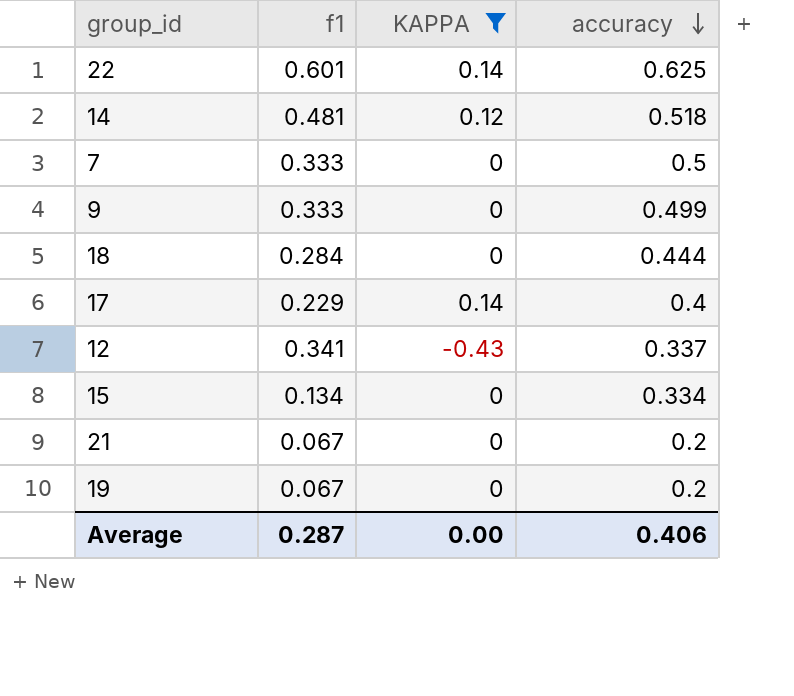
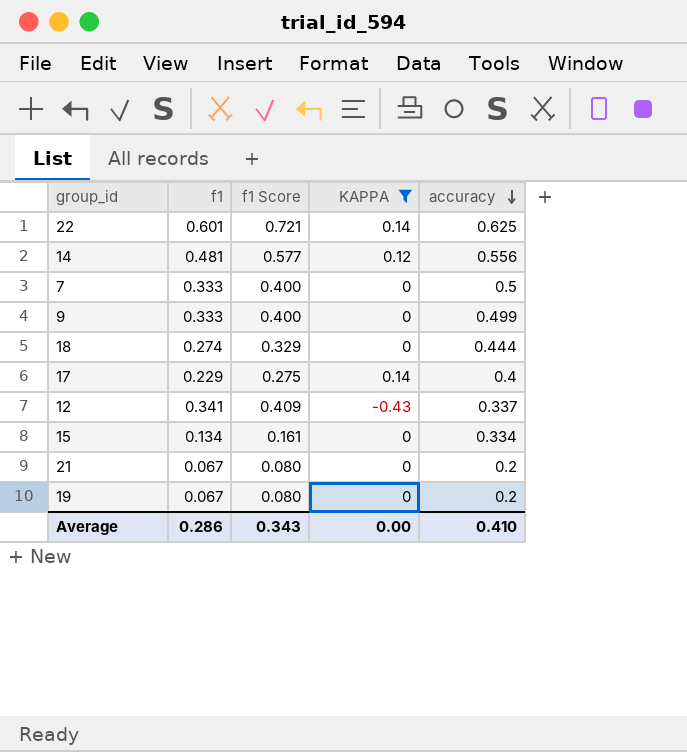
column f1 Score | formula: none -> [f1] * 1.2
14 | accuracy: 0.518 -> 0.556
18 | f1: 0.284 -> 0.274
Average | f1: 0.287 -> 0.286
Average | accuracy: 0.406 -> 0.410

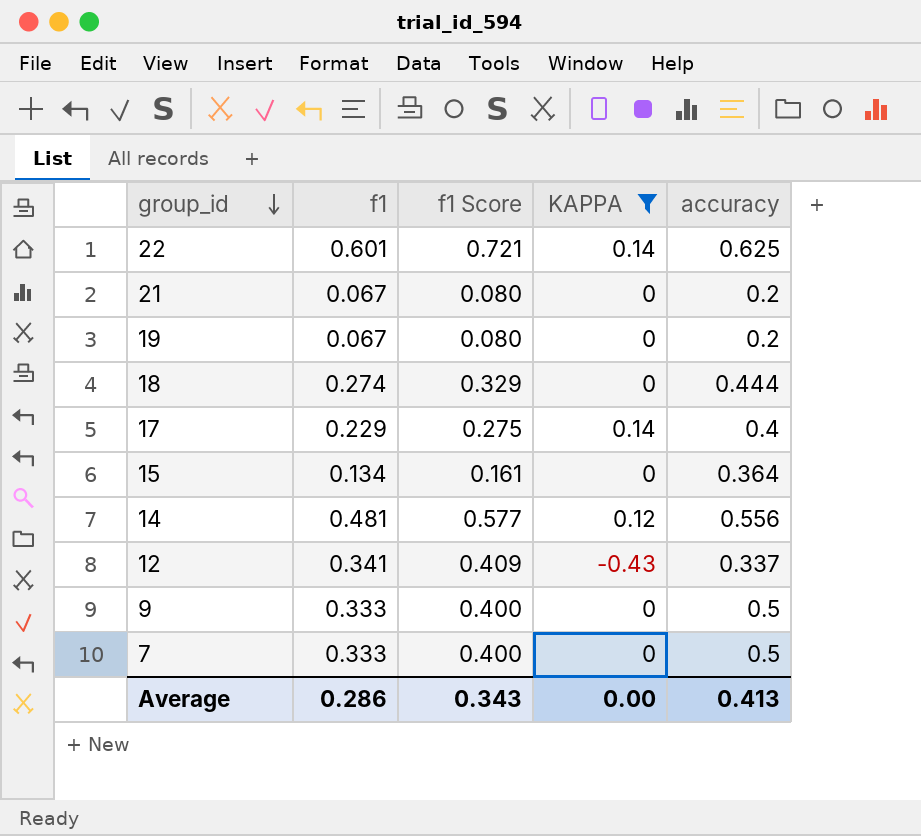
row order: accuracy descending -> group_id descending
15 | accuracy: 0.334 -> 0.364
9 | accuracy: 0.499 -> 0.5
Average | accuracy: 0.410 -> 0.413

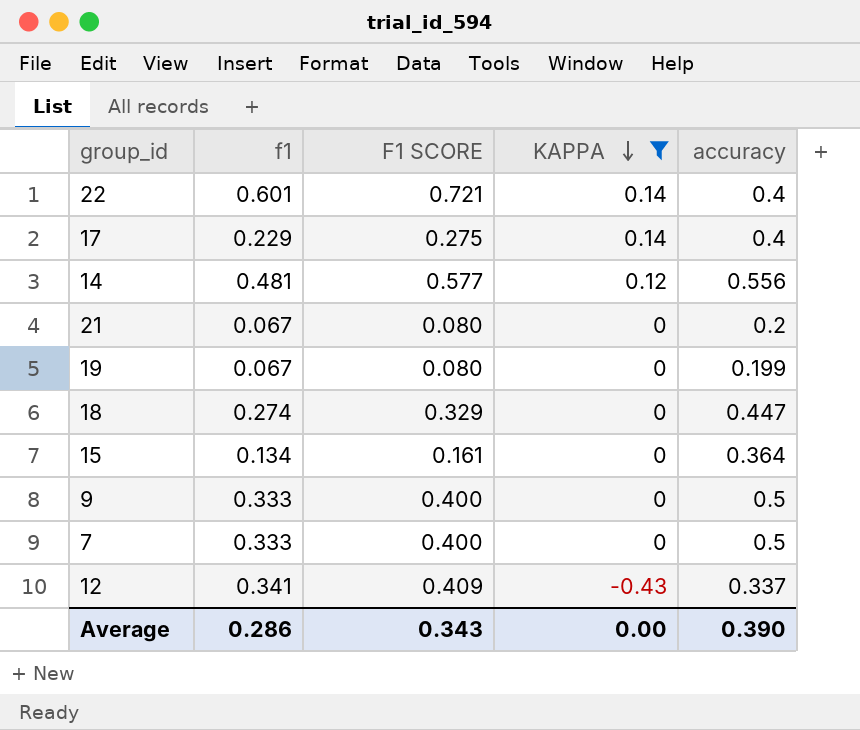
row order: group_id descending -> KAPPA descending
column name: f1 Score -> F1 SCORE
22 | accuracy: 0.625 -> 0.4
19 | accuracy: 0.2 -> 0.199
18 | accuracy: 0.444 -> 0.447
Average | accuracy: 0.413 -> 0.390

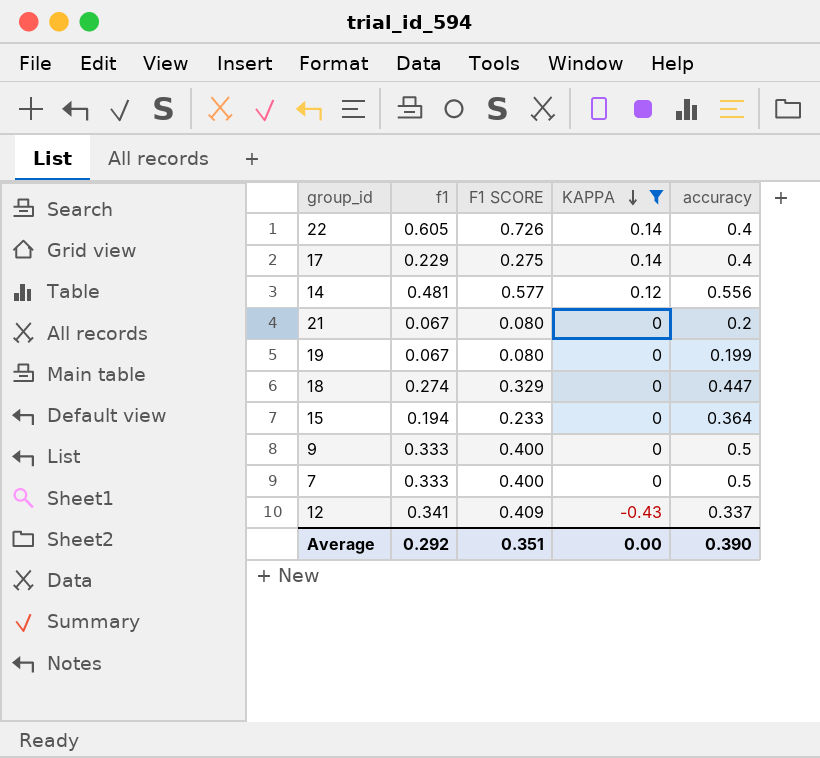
22 | f1: 0.601 -> 0.605
22 | F1 SCORE: 0.721 -> 0.726
15 | f1: 0.134 -> 0.194
15 | F1 SCORE: 0.161 -> 0.233
Average | f1: 0.286 -> 0.292
Average | F1 SCORE: 0.343 -> 0.351

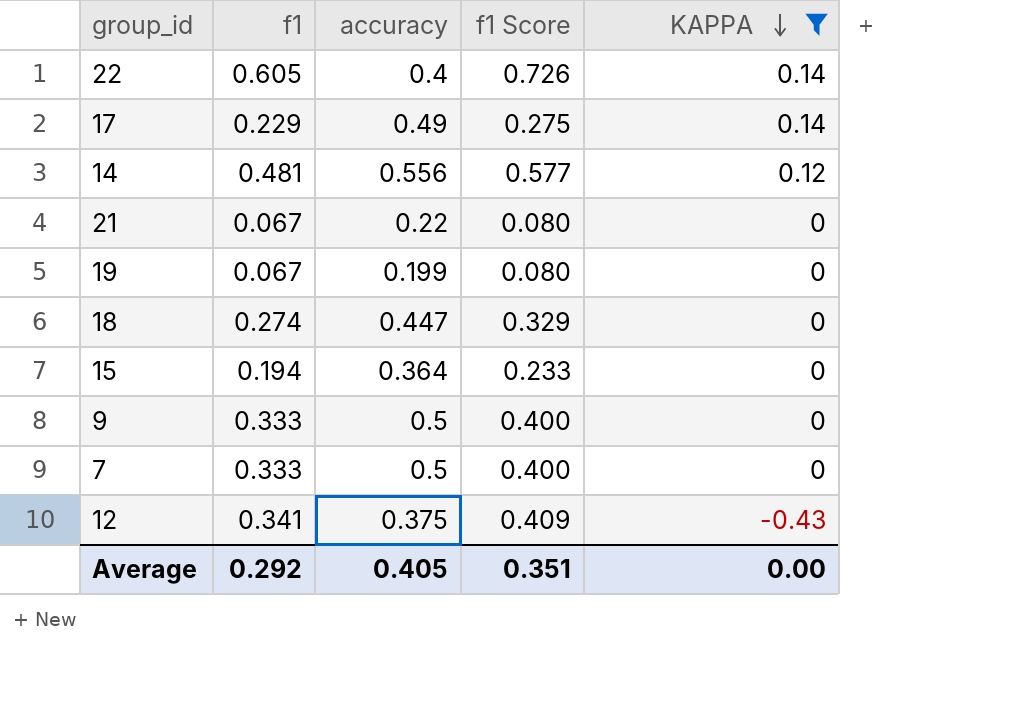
column accuracy | position: 5 -> 3
column name: F1 SCORE -> f1 Score
17 | accuracy: 0.4 -> 0.49
21 | accuracy: 0.2 -> 0.22
12 | accuracy: 0.337 -> 0.375
Average | accuracy: 0.390 -> 0.405

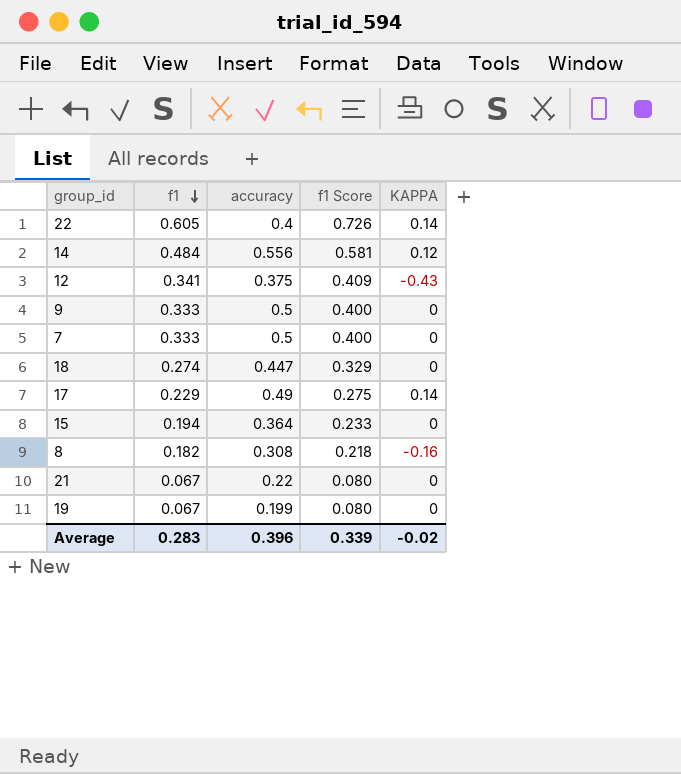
filter: KAPPA != -0.16 -> none
row order: KAPPA descending -> f1 descending
14 | f1: 0.481 -> 0.484
14 | f1 Score: 0.577 -> 0.581
Average | f1: 0.292 -> 0.283
Average | accuracy: 0.405 -> 0.396
Average | f1 Score: 0.351 -> 0.339
Average | KAPPA: 0.00 -> -0.02

